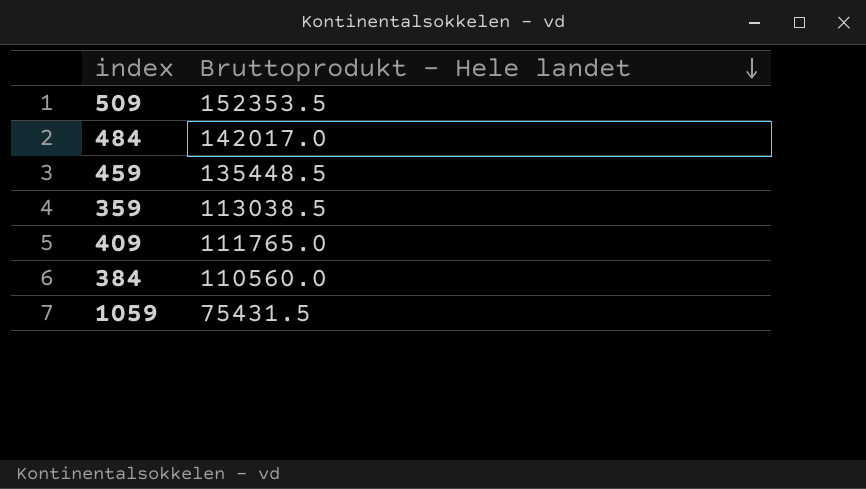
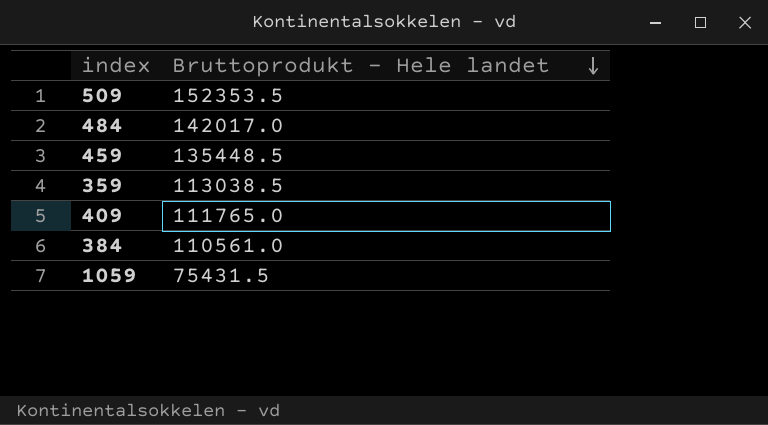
384 | Bruttoprodukt - Hele landet: 110560.0 -> 110561.0

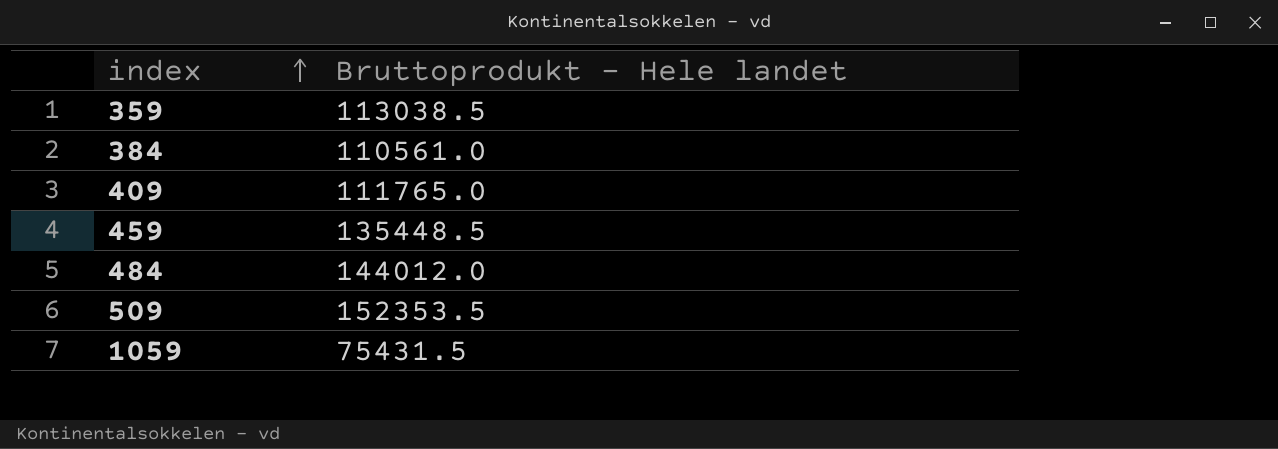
row order: Bruttoprodukt - Hele landet descending -> index ascending
484 | Bruttoprodukt - Hele landet: 142017.0 -> 144012.0

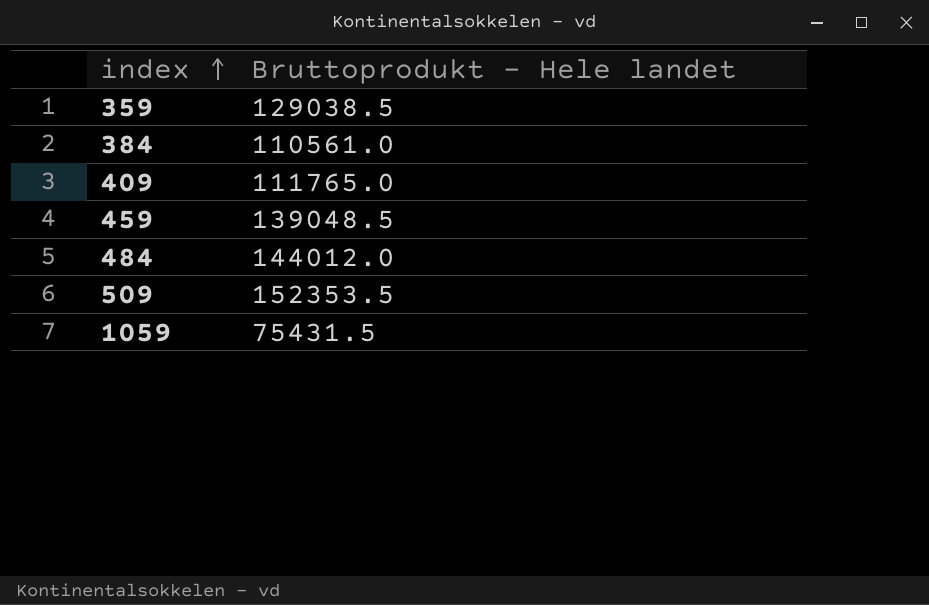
359 | Bruttoprodukt - Hele landet: 113038.5 -> 129038.5
459 | Bruttoprodukt - Hele landet: 135448.5 -> 139048.5

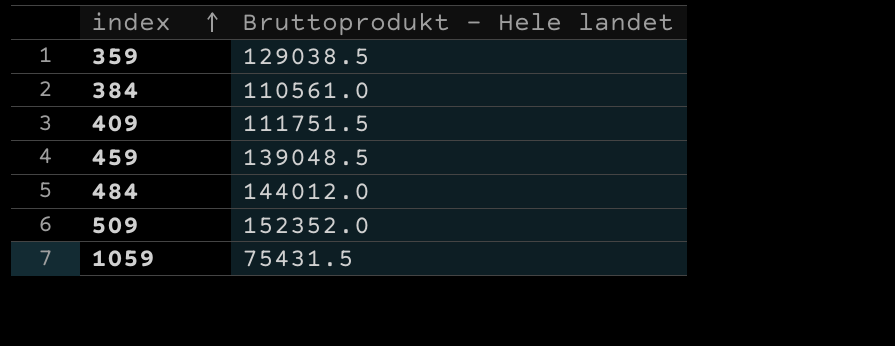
409 | Bruttoprodukt - Hele landet: 111765.0 -> 111751.5
509 | Bruttoprodukt - Hele landet: 152353.5 -> 152352.0

